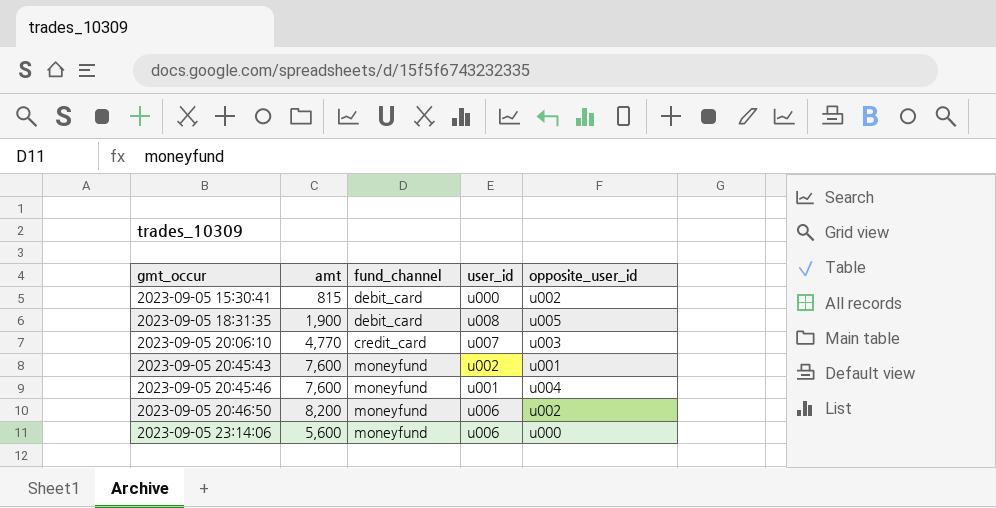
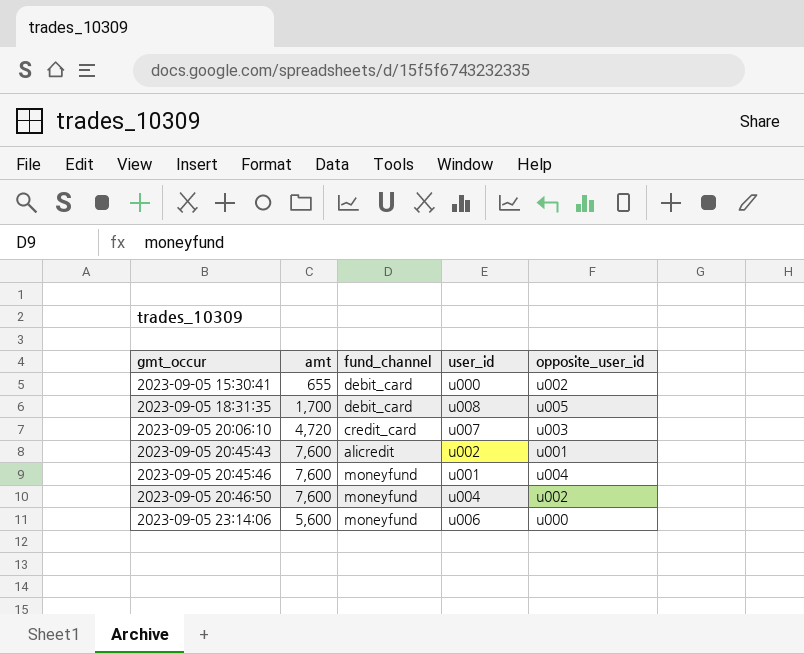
2023-09-05 15:30:41 | amt: 815 -> 655
2023-09-05 18:31:35 | amt: 1,900 -> 1,700
2023-09-05 20:06:10 | amt: 4,770 -> 4,720
2023-09-05 20:45:43 | fund_channel: moneyfund -> alicredit
2023-09-05 20:46:50 | amt: 8,200 -> 7,600
2023-09-05 20:46:50 | user_id: u006 -> u004

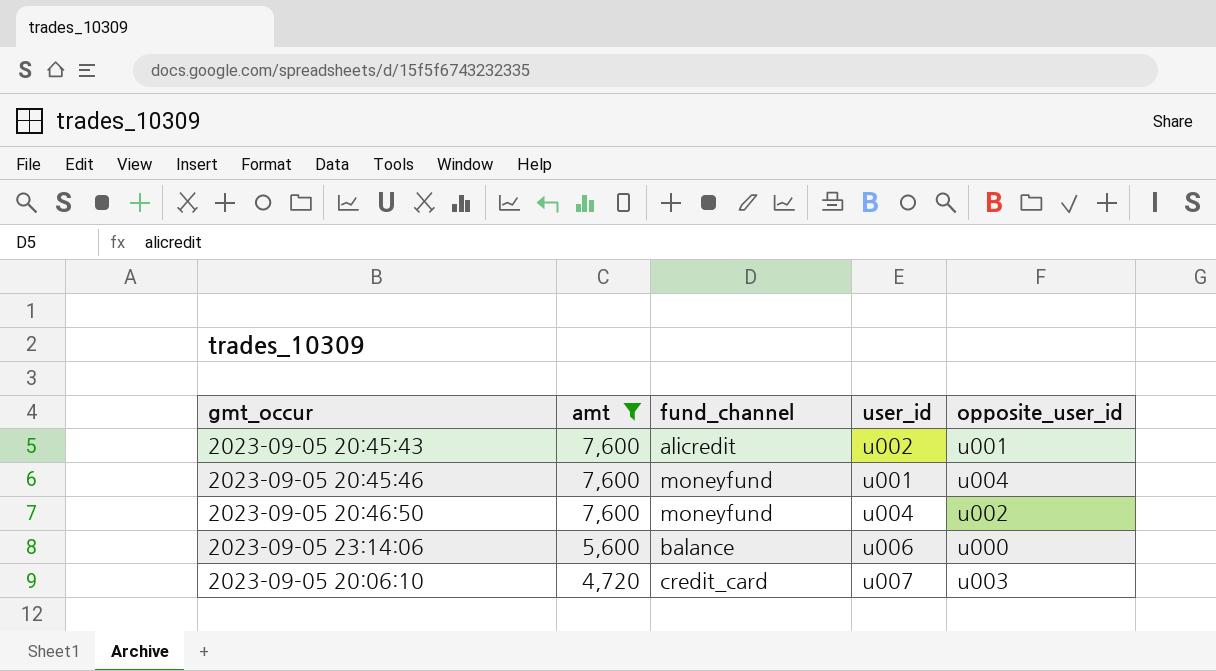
filter: none -> amt >= 4,720
row order: gmt_occur ascending -> amt descending
2023-09-05 23:14:06 | fund_channel: moneyfund -> balance

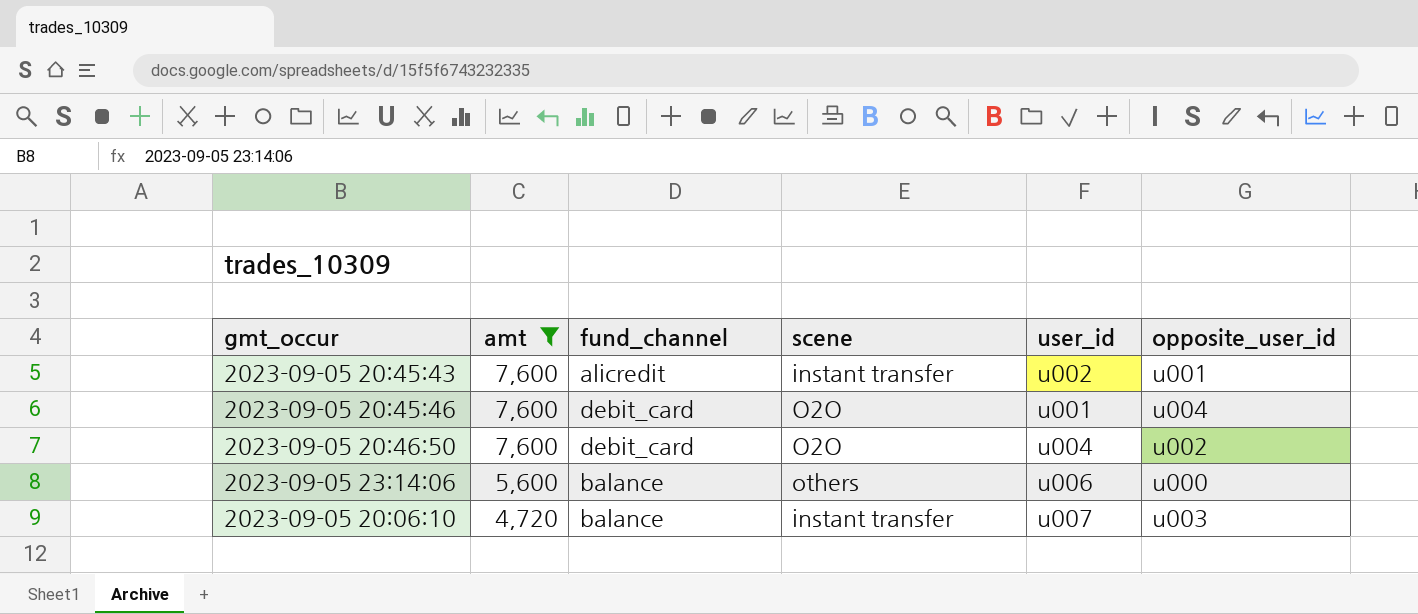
column scene | position: none -> 4
2023-09-05 20:45:46 | fund_channel: moneyfund -> debit_card
2023-09-05 20:46:50 | fund_channel: moneyfund -> debit_card
2023-09-05 20:06:10 | fund_channel: credit_card -> balance

